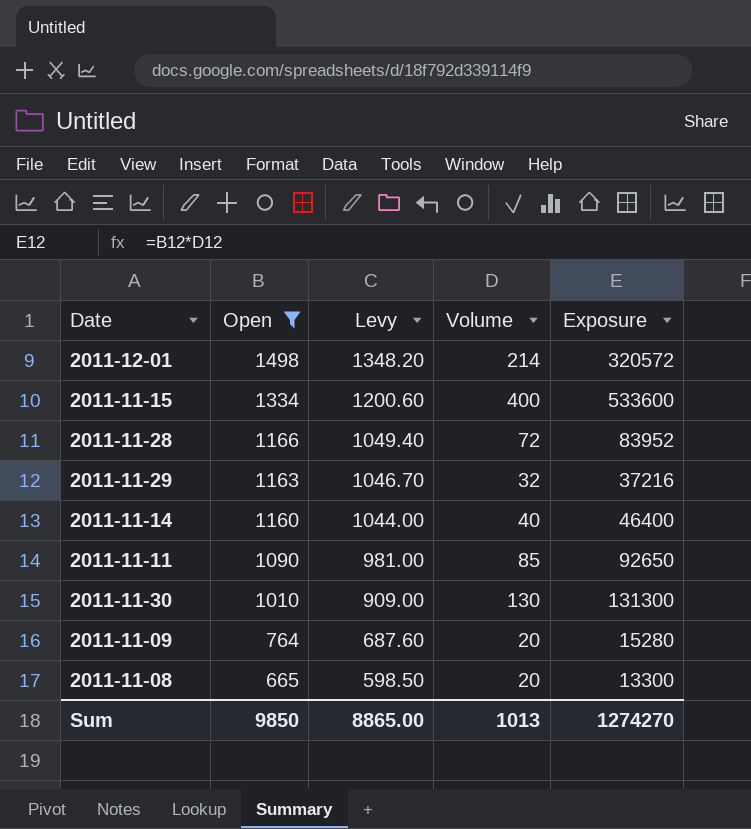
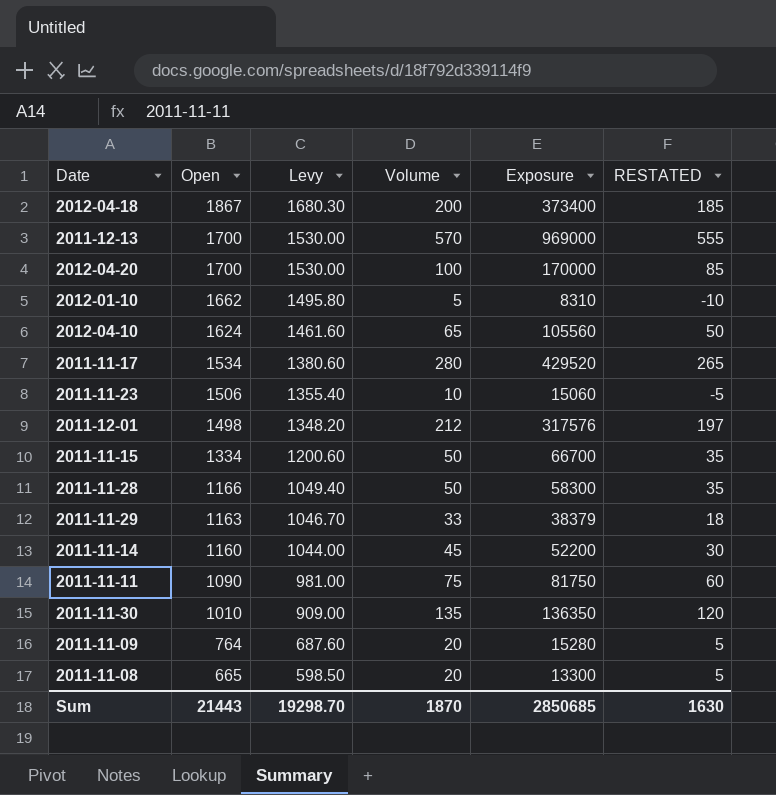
filter: Open <= 1498 -> none
column RESTATED | formula: none -> [Volume] - 15
2011-12-01 | Volume: 214 -> 212
2011-12-01 | Exposure: 320572 -> 317576
2011-11-15 | Volume: 400 -> 50
2011-11-15 | Exposure: 533600 -> 66700
2011-11-28 | Volume: 72 -> 50
2011-11-28 | Exposure: 83952 -> 58300
2011-11-29 | Volume: 32 -> 33
2011-11-29 | Exposure: 37216 -> 38379
2011-11-14 | Volume: 40 -> 45
2011-11-14 | Exposure: 46400 -> 52200
2011-11-11 | Volume: 85 -> 75
2011-11-11 | Exposure: 92650 -> 81750
2011-11-30 | Volume: 130 -> 135
2011-11-30 | Exposure: 131300 -> 136350
Sum | Open: 9850 -> 21443
Sum | Levy: 8865.00 -> 19298.70
Sum | Volume: 1013 -> 1870
Sum | Exposure: 1274270 -> 2850685

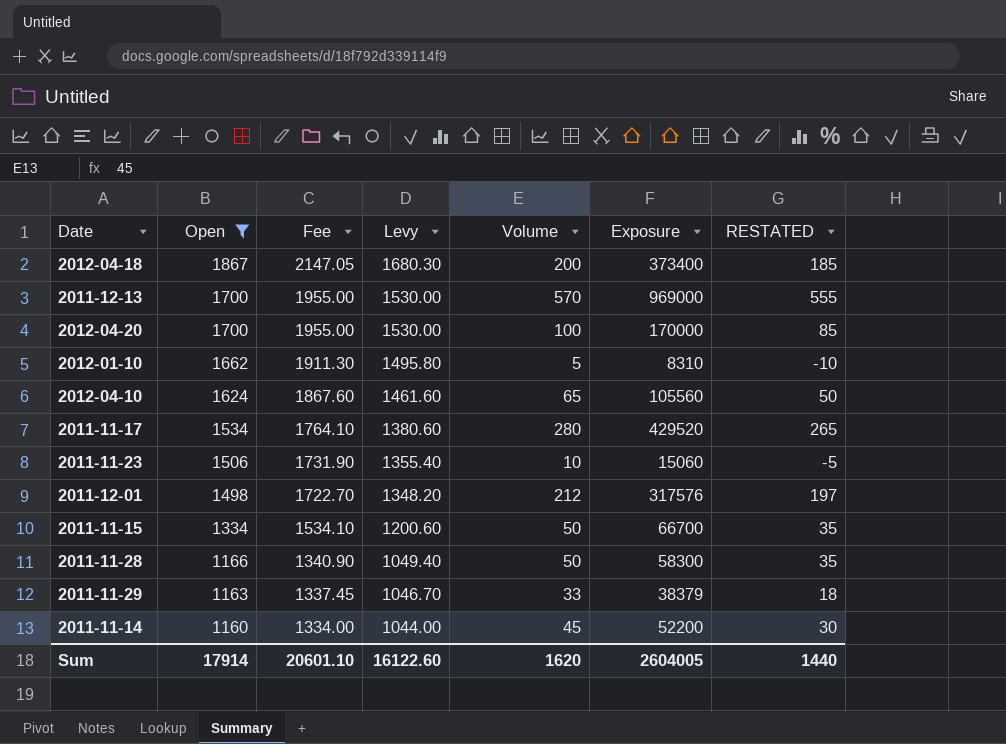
filter: none -> Open >= 1160
column Fee | formula: none -> [Open] * 1.15
Sum | Open: 21443 -> 17914
Sum | Levy: 19298.70 -> 16122.60
Sum | Volume: 1870 -> 1620
Sum | Exposure: 2850685 -> 2604005
Sum | RESTATED: 1630 -> 1440

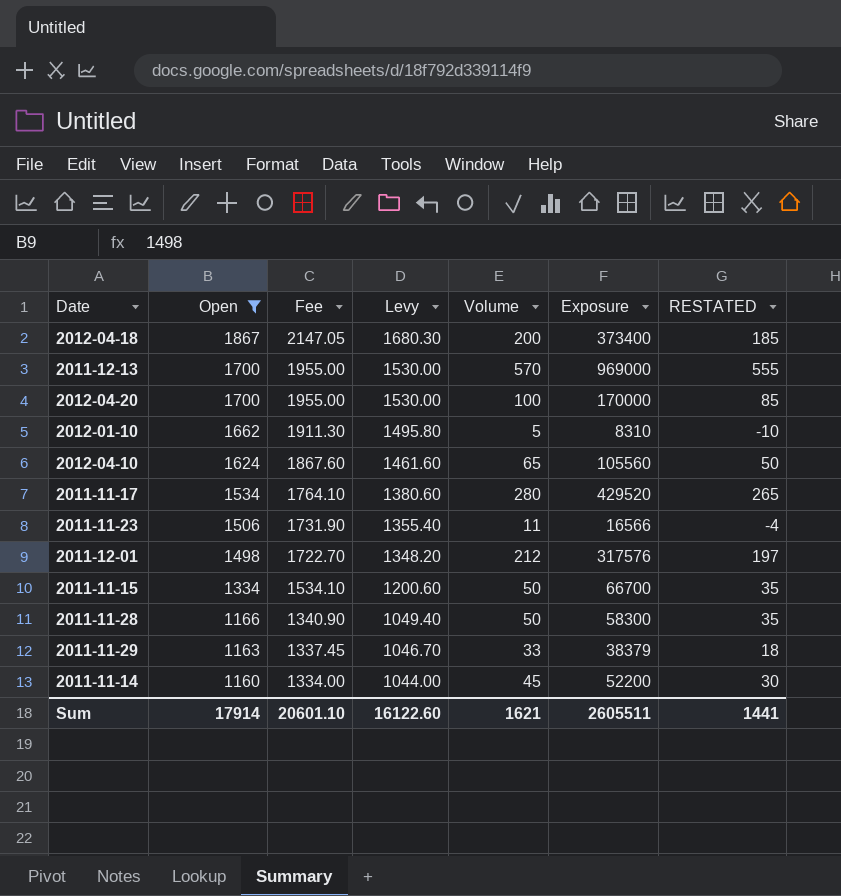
2011-11-23 | Volume: 10 -> 11
2011-11-23 | Exposure: 15060 -> 16566
2011-11-23 | RESTATED: -5 -> -4
Sum | Volume: 1620 -> 1621
Sum | Exposure: 2604005 -> 2605511
Sum | RESTATED: 1440 -> 1441

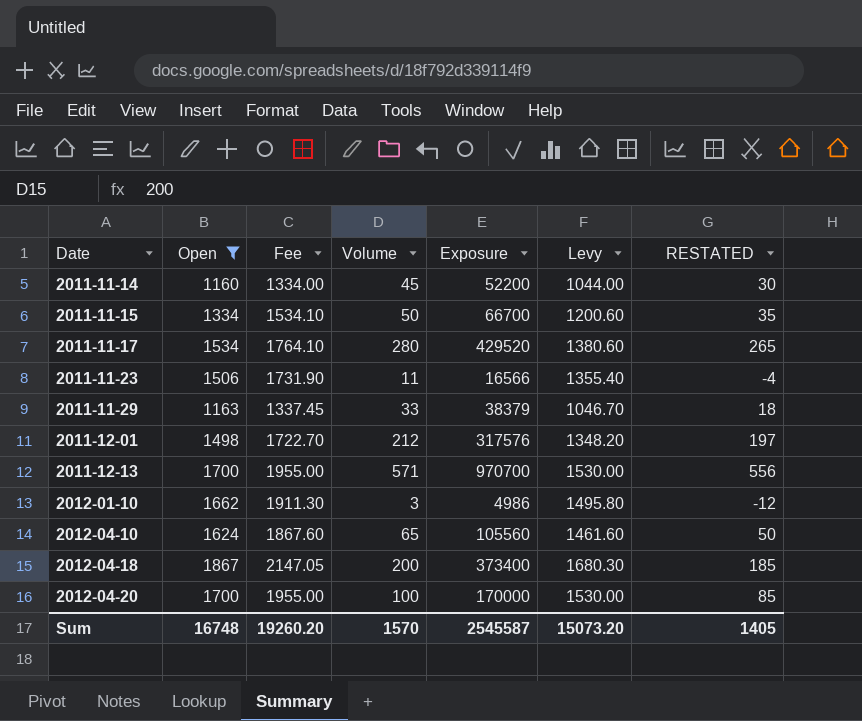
row order: Open descending -> Date ascending
column Levy | position: 4 -> 6
row 2011-11-28: 1166 | 1340.90 | 1049.40 | 50 | 58300 | 35 -> none
2011-12-13 | Volume: 570 -> 571
2011-12-13 | Exposure: 969000 -> 970700
2011-12-13 | RESTATED: 555 -> 556
2012-01-10 | Volume: 5 -> 3
2012-01-10 | Exposure: 8310 -> 4986
2012-01-10 | RESTATED: -10 -> -12
Sum | Open: 17914 -> 16748
Sum | Fee: 20601.10 -> 19260.20
Sum | Volume: 1621 -> 1570
Sum | Exposure: 2605511 -> 2545587
Sum | Levy: 16122.60 -> 15073.20
Sum | RESTATED: 1441 -> 1405

